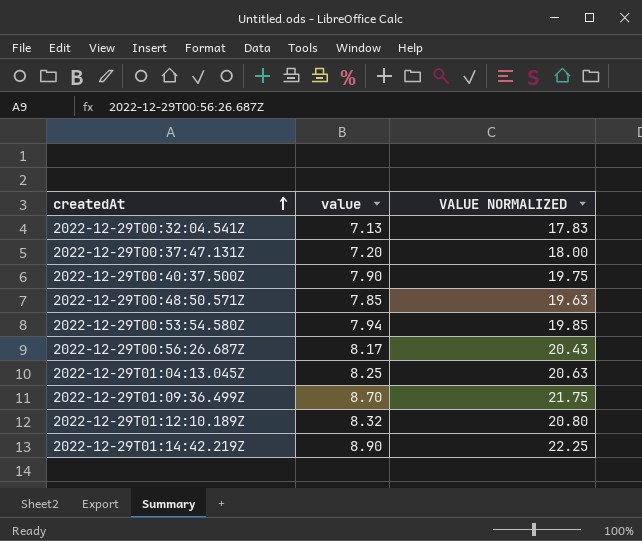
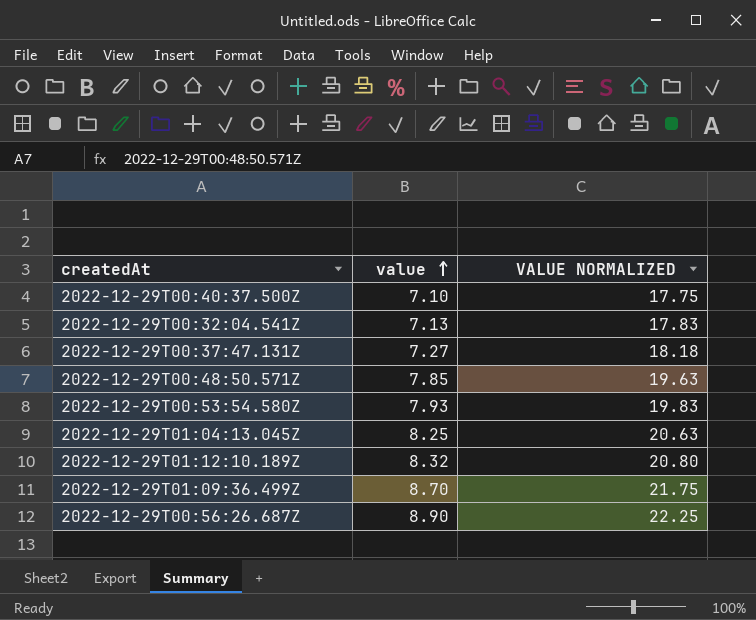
row order: createdAt ascending -> value ascending
row 2022-12-29T01:14:42.219Z: 8.90 | 22.25 -> none
2022-12-29T00:40:37.500Z | value: 7.90 -> 7.10
2022-12-29T00:40:37.500Z | VALUE NORMALIZED: 19.75 -> 17.75
2022-12-29T00:37:47.131Z | value: 7.20 -> 7.27
2022-12-29T00:37:47.131Z | VALUE NORMALIZED: 18.00 -> 18.18
2022-12-29T00:53:54.580Z | value: 7.94 -> 7.93
2022-12-29T00:53:54.580Z | VALUE NORMALIZED: 19.85 -> 19.83
2022-12-29T00:56:26.687Z | value: 8.17 -> 8.90
2022-12-29T00:56:26.687Z | VALUE NORMALIZED: 20.43 -> 22.25

